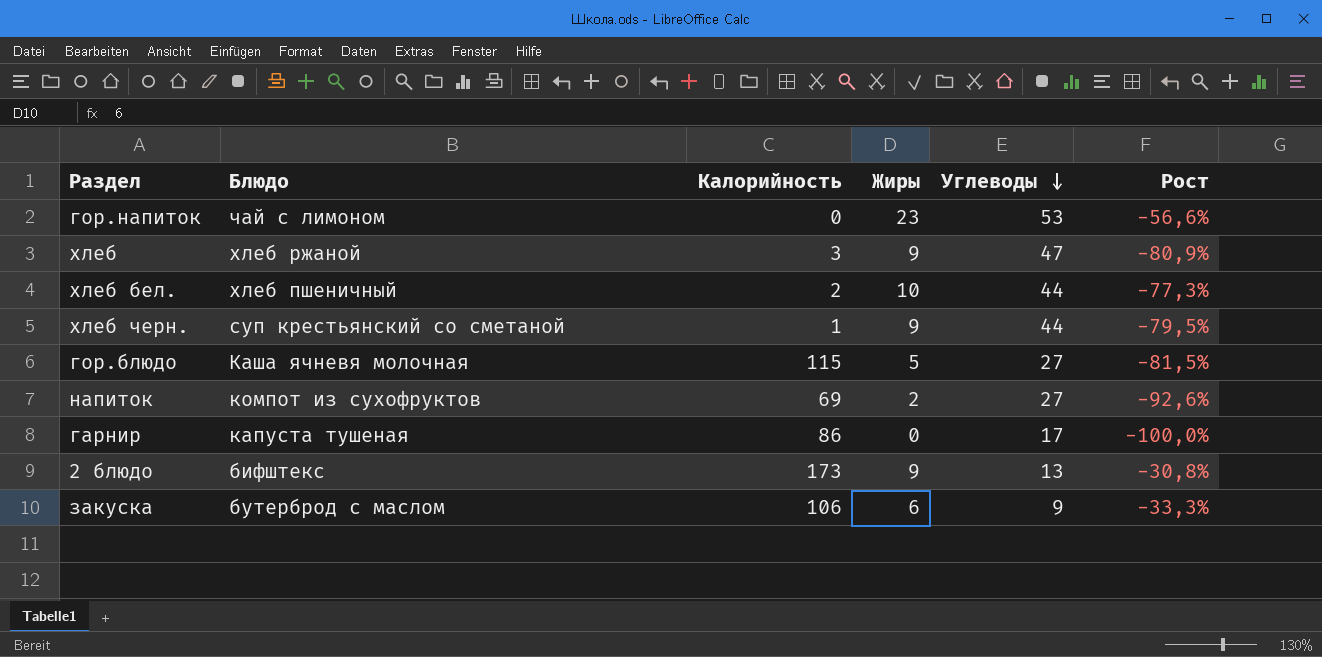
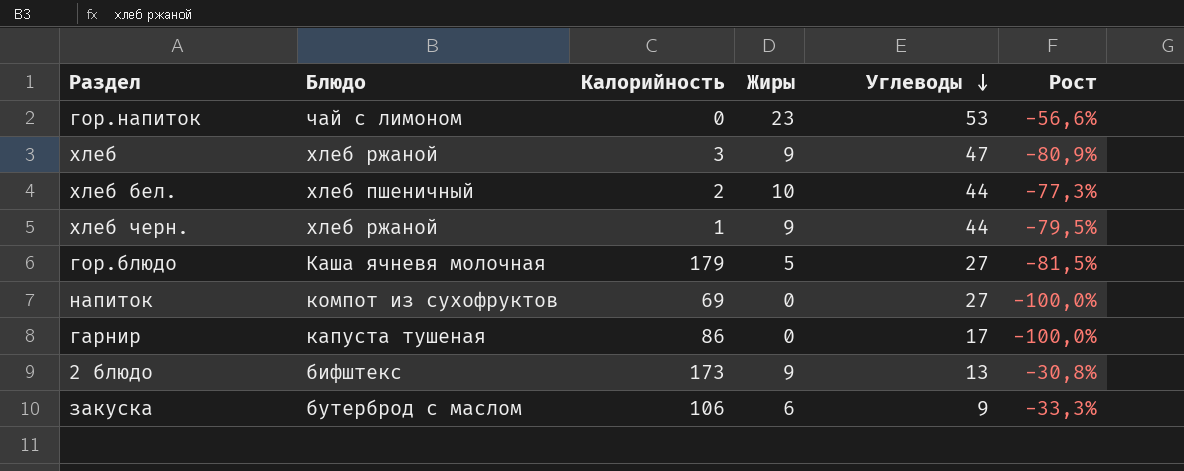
хлеб черн. | Блюдо: суп крестьянский со сметаной -> хлеб ржаной
гор.блюдо | Калорийность: 115 -> 179
напиток | Жиры: 2 -> 0
напиток | Рост: -92,6% -> -100,0%

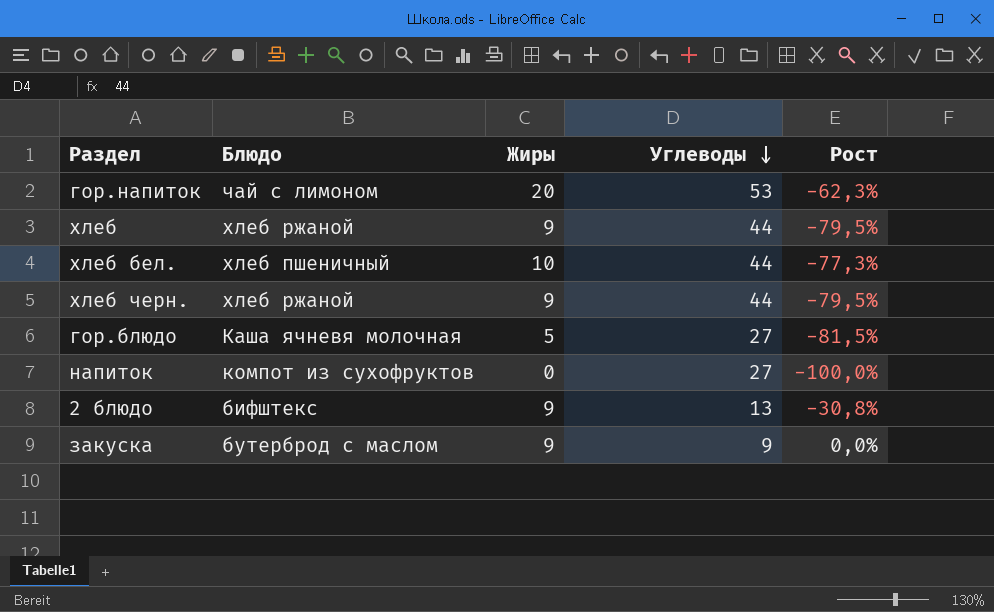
column Калорийность | position: 3 -> none
row гарнир: капуста тушеная | 86 | 0 | 17 | -100,0% -> none
гор.напиток | Жиры: 23 -> 20
гор.напиток | Рост: -56,6% -> -62,3%
хлеб | Углеводы: 47 -> 44
хлеб | Рост: -80,9% -> -79,5%
закуска | Жиры: 6 -> 9
закуска | Рост: -33,3% -> 0,0%

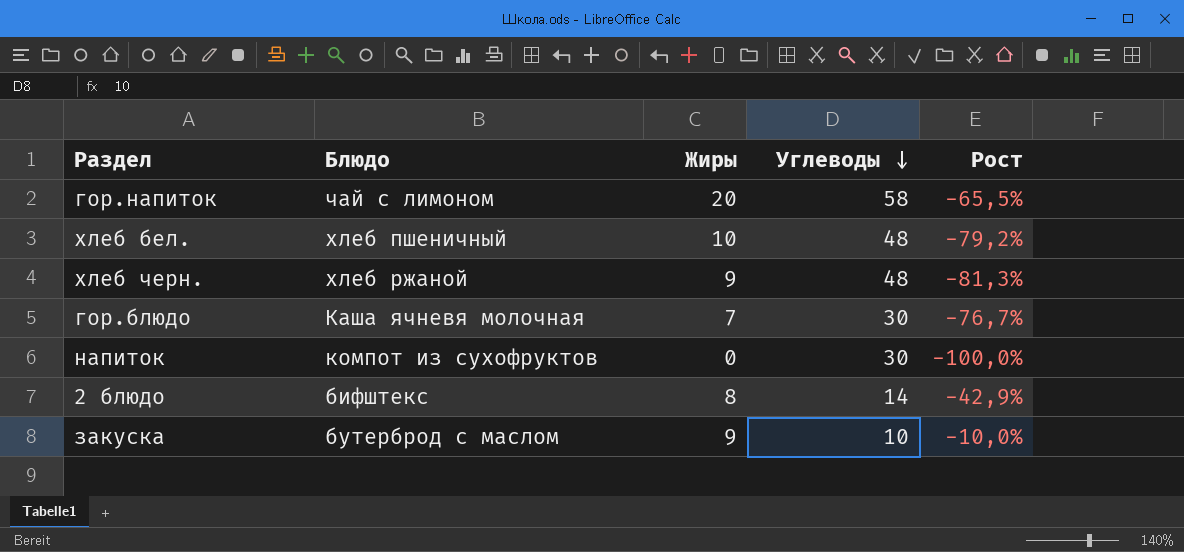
row хлеб: хлеб ржаной | 9 | 44 | -79,5% -> none
гор.напиток | Углеводы: 53 -> 58
гор.напиток | Рост: -62,3% -> -65,5%
хлеб бел. | Углеводы: 44 -> 48
хлеб бел. | Рост: -77,3% -> -79,2%
хлеб черн. | Углеводы: 44 -> 48
хлеб черн. | Рост: -79,5% -> -81,3%
гор.блюдо | Жиры: 5 -> 7
гор.блюдо | Углеводы: 27 -> 30
гор.блюдо | Рост: -81,5% -> -76,7%
напиток | Углеводы: 27 -> 30
2 блюдо | Жиры: 9 -> 8
2 блюдо | Углеводы: 13 -> 14
2 блюдо | Рост: -30,8% -> -42,9%
закуска | Углеводы: 9 -> 10
закуска | Рост: 0,0% -> -10,0%

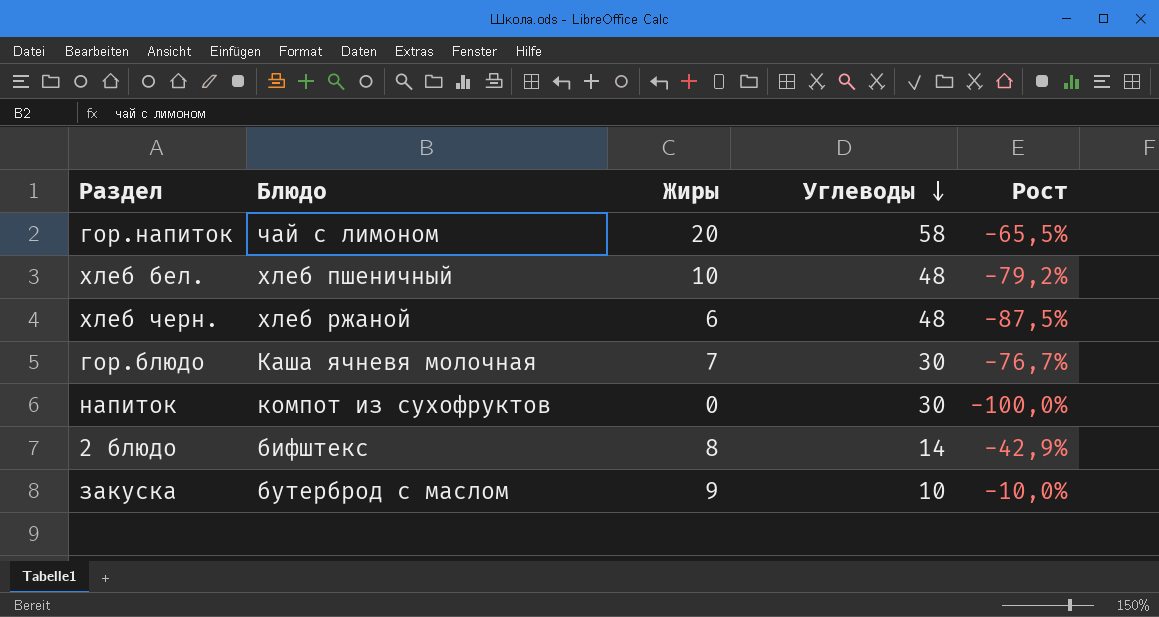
хлеб черн. | Жиры: 9 -> 6
хлеб черн. | Рост: -81,3% -> -87,5%

